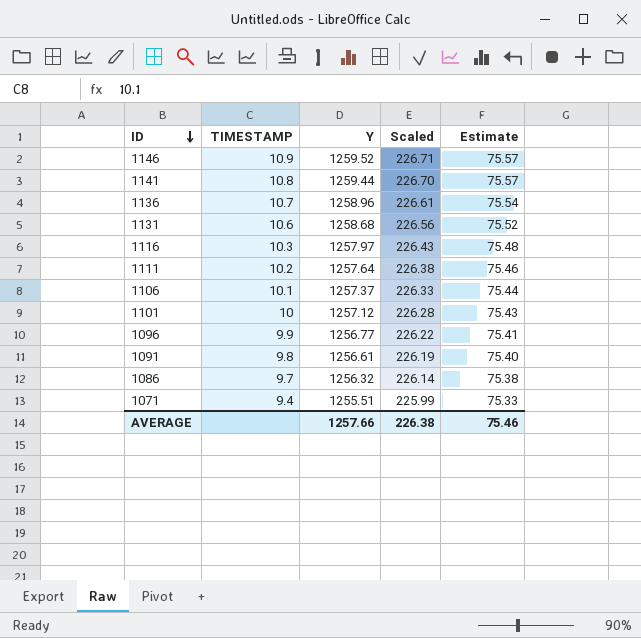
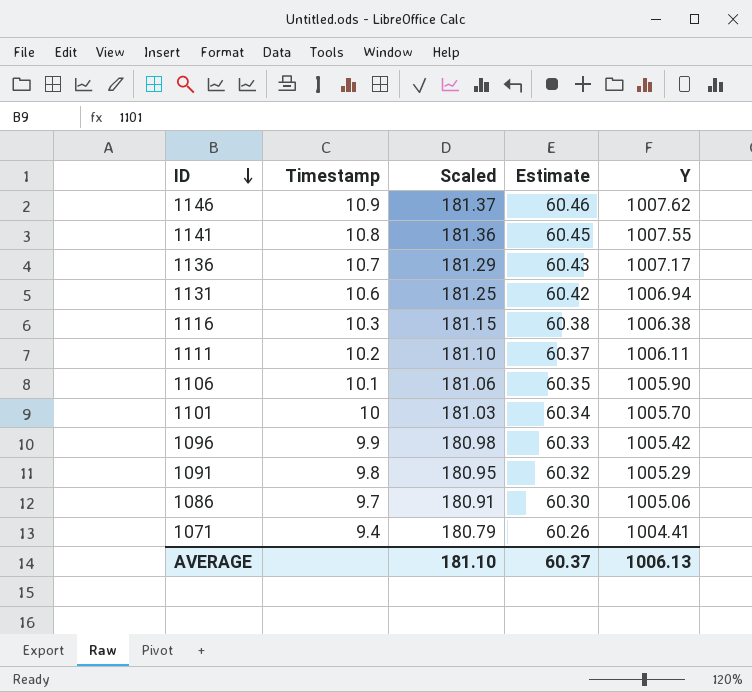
column name: TIMESTAMP -> Timestamp
column Y | position: 3 -> 5
1146 | Scaled: 226.71 -> 181.37
1146 | Estimate: 75.57 -> 60.46
1146 | Y: 1259.52 -> 1007.62
1141 | Scaled: 226.70 -> 181.36
1141 | Estimate: 75.57 -> 60.45
1141 | Y: 1259.44 -> 1007.55
1136 | Scaled: 226.61 -> 181.29
1136 | Estimate: 75.54 -> 60.43
1136 | Y: 1258.96 -> 1007.17
1131 | Scaled: 226.56 -> 181.25
1131 | Estimate: 75.52 -> 60.42
1131 | Y: 1258.68 -> 1006.94
1116 | Scaled: 226.43 -> 181.15
1116 | Estimate: 75.48 -> 60.38
1116 | Y: 1257.97 -> 1006.38
1111 | Scaled: 226.38 -> 181.10
1111 | Estimate: 75.46 -> 60.37
1111 | Y: 1257.64 -> 1006.11
1106 | Scaled: 226.33 -> 181.06
1106 | Estimate: 75.44 -> 60.35
1106 | Y: 1257.37 -> 1005.90
1101 | Scaled: 226.28 -> 181.03
1101 | Estimate: 75.43 -> 60.34
1101 | Y: 1257.12 -> 1005.70
1096 | Scaled: 226.22 -> 180.98
1096 | Estimate: 75.41 -> 60.33
1096 | Y: 1256.77 -> 1005.42
1091 | Scaled: 226.19 -> 180.95
1091 | Estimate: 75.40 -> 60.32
1091 | Y: 1256.61 -> 1005.29
1086 | Scaled: 226.14 -> 180.91
1086 | Estimate: 75.38 -> 60.30
1086 | Y: 1256.32 -> 1005.06
1071 | Scaled: 225.99 -> 180.79
1071 | Estimate: 75.33 -> 60.26
1071 | Y: 1255.51 -> 1004.41
AVERAGE | Scaled: 226.38 -> 181.10
AVERAGE | Estimate: 75.46 -> 60.37
AVERAGE | Y: 1257.66 -> 1006.13

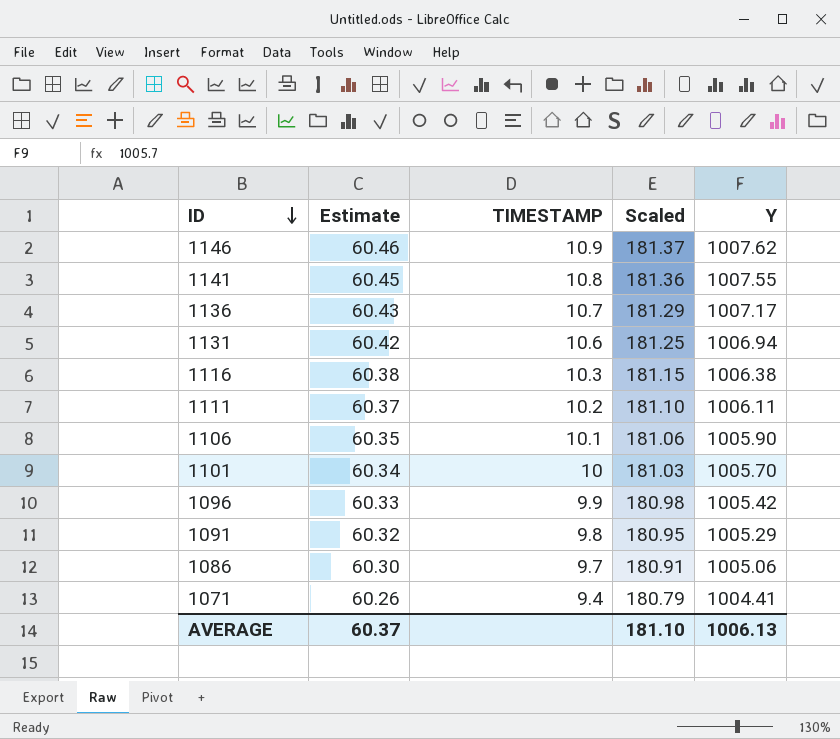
column Estimate | position: 4 -> 2
column name: Timestamp -> TIMESTAMP

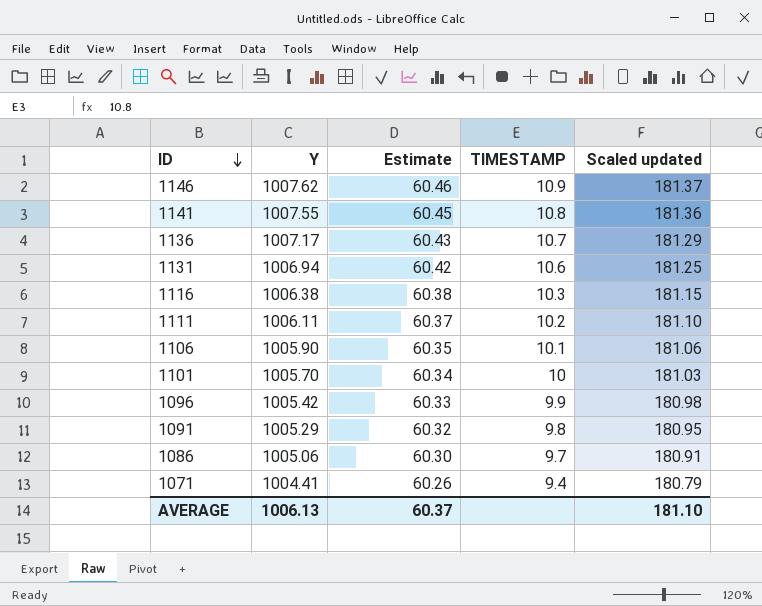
column Y | position: 5 -> 2
column name: Scaled -> Scaled updated

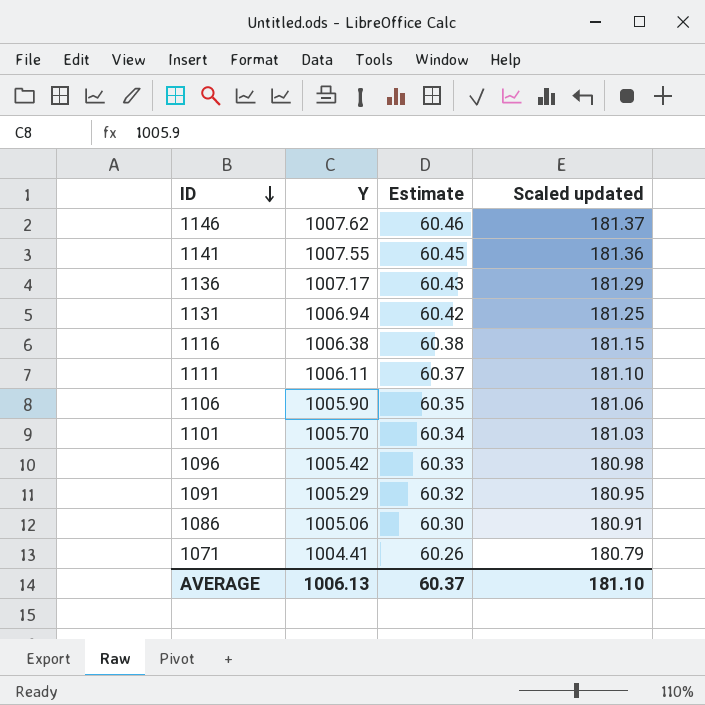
column TIMESTAMP | position: 4 -> none

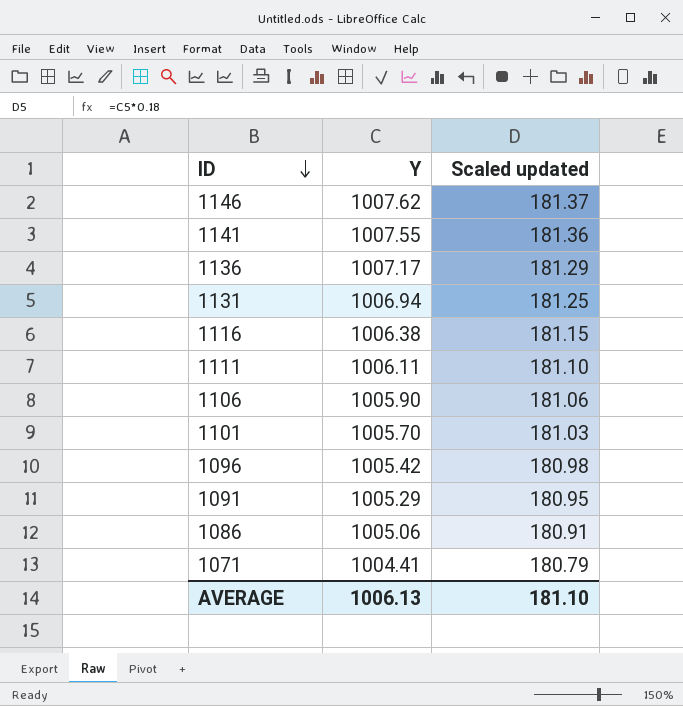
column Estimate | formula: [Y] * 0.06 -> none

